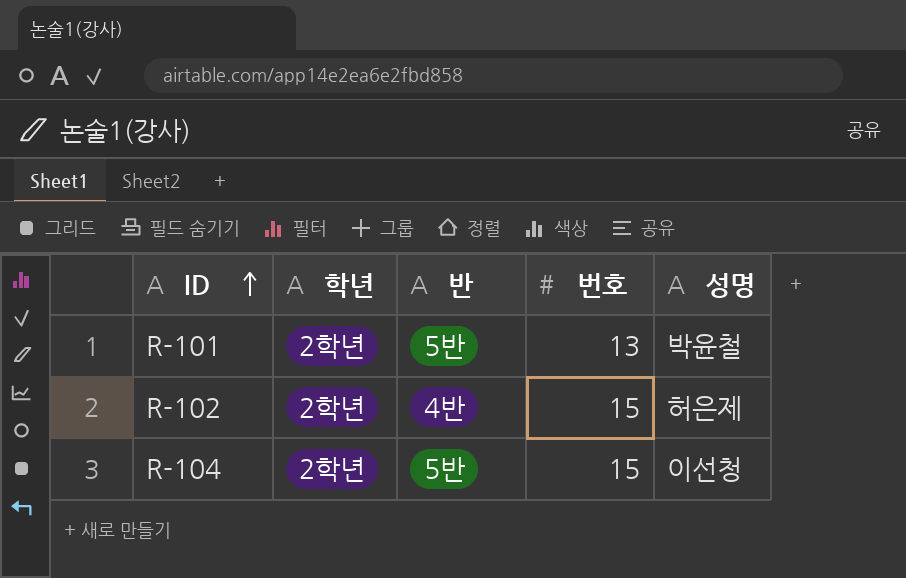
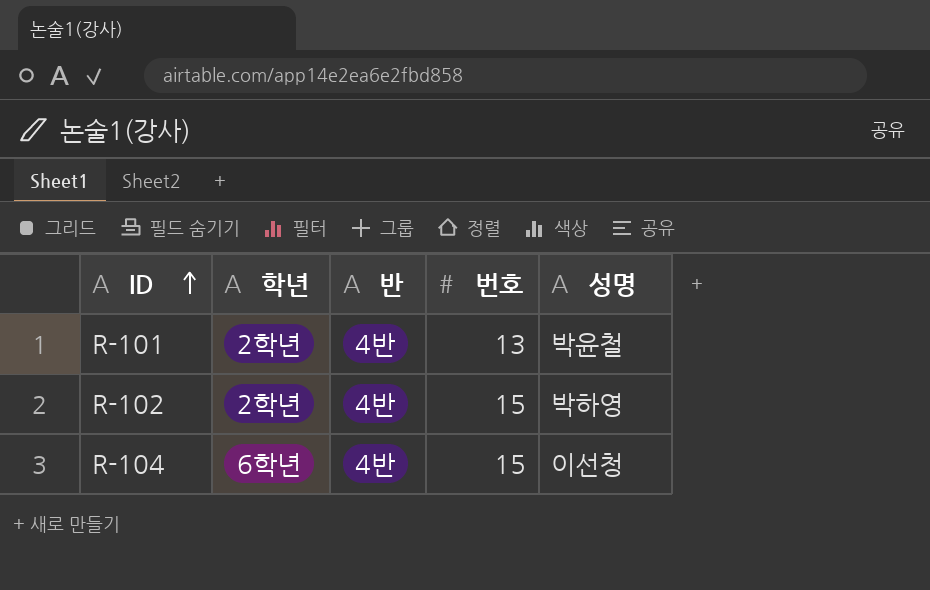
R-101 | 반: 5반 -> 4반
R-102 | 성명: 허은제 -> 박하영
R-104 | 학년: 2학년 -> 6학년
R-104 | 반: 5반 -> 4반

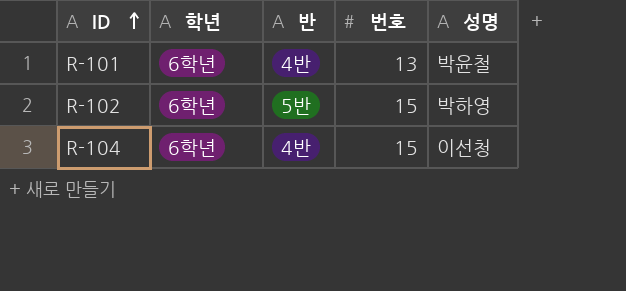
R-101 | 학년: 2학년 -> 6학년
R-102 | 학년: 2학년 -> 6학년
R-102 | 반: 4반 -> 5반

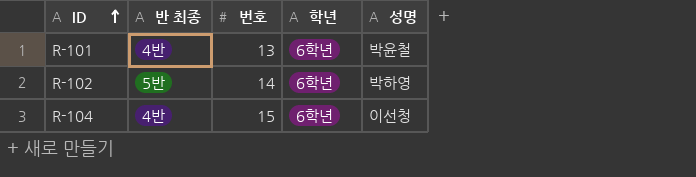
column name: 반 -> 반 최종
column 학년 | position: 2 -> 4
R-102 | 번호: 15 -> 14

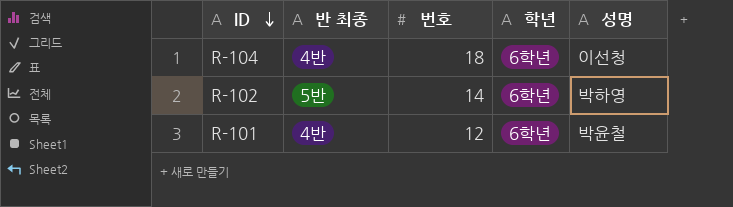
row order: ID ascending -> ID descending
R-104 | 번호: 15 -> 18
R-101 | 번호: 13 -> 12

